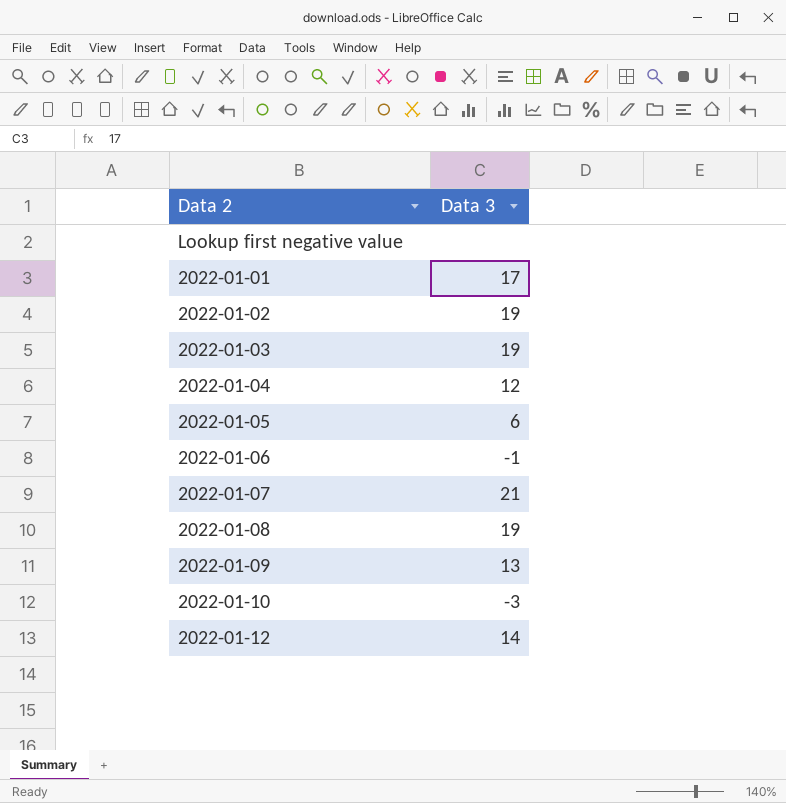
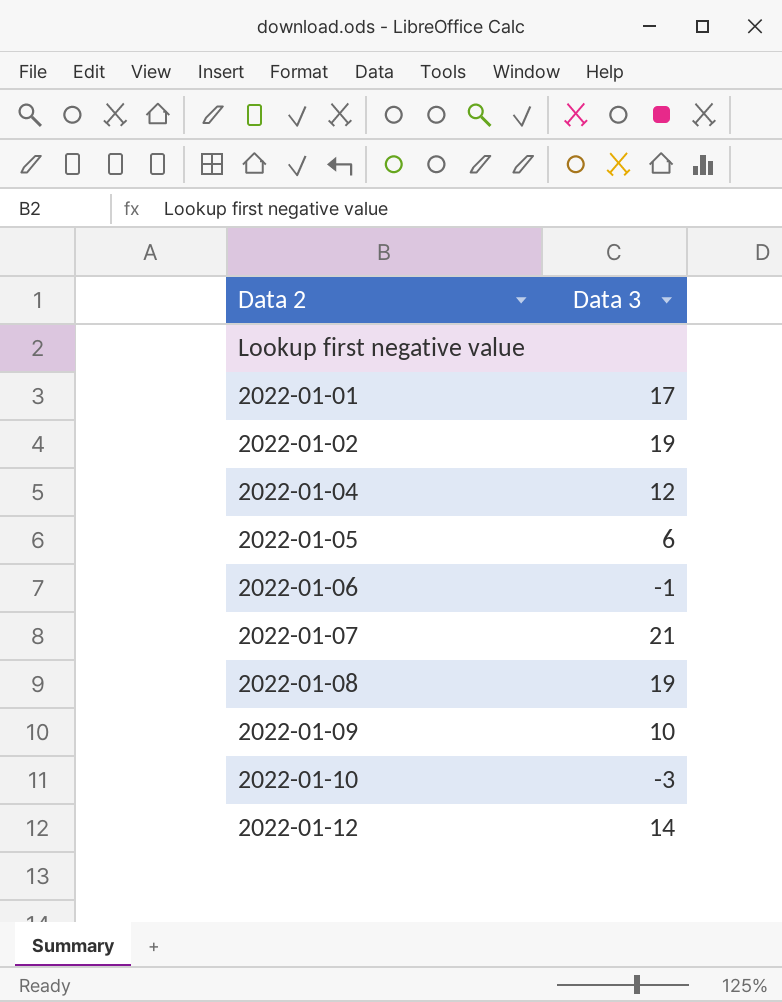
row 2022-01-03: 19 -> none
2022-01-09 | Data 3: 13 -> 10

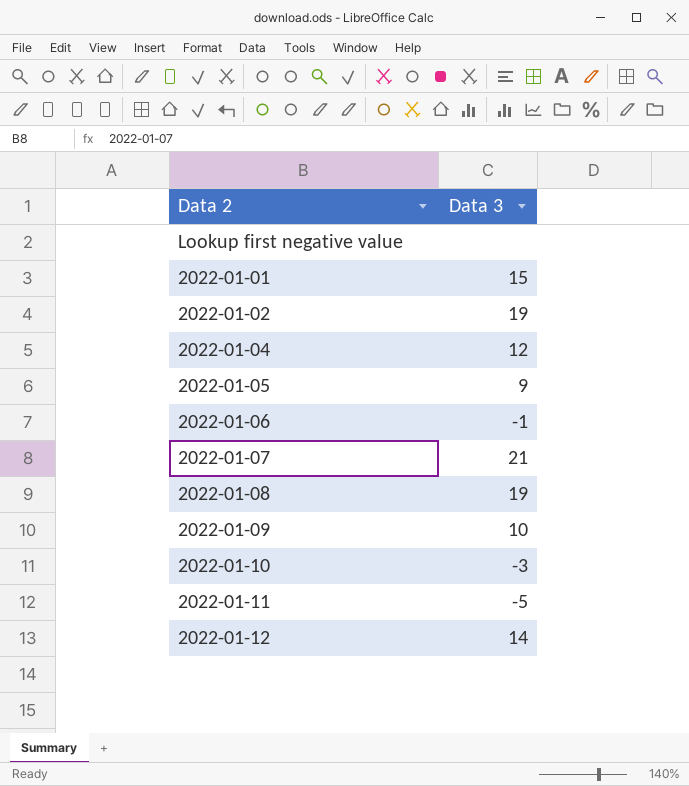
2022-01-01 | Data 3: 17 -> 15
2022-01-05 | Data 3: 6 -> 9
row 2022-01-11: none -> -5

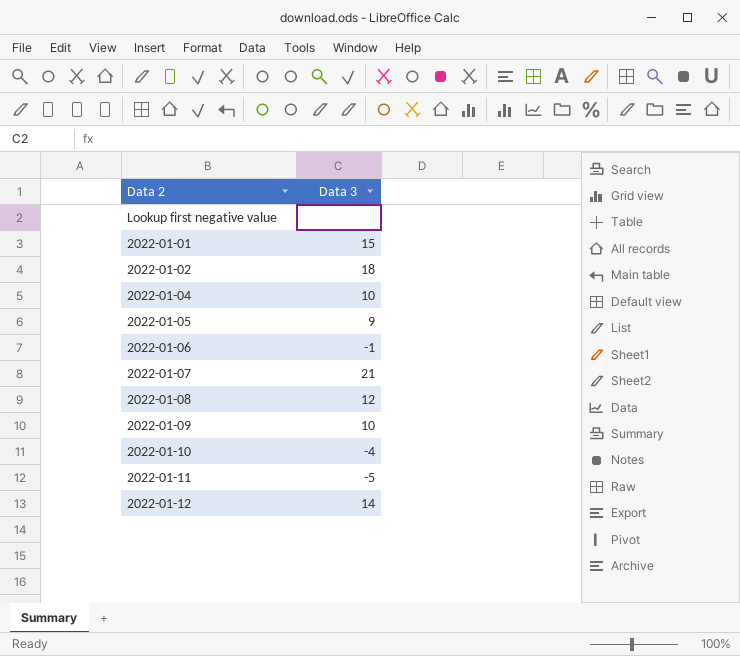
2022-01-02 | Data 3: 19 -> 18
2022-01-04 | Data 3: 12 -> 10
2022-01-08 | Data 3: 19 -> 12
2022-01-10 | Data 3: -3 -> -4

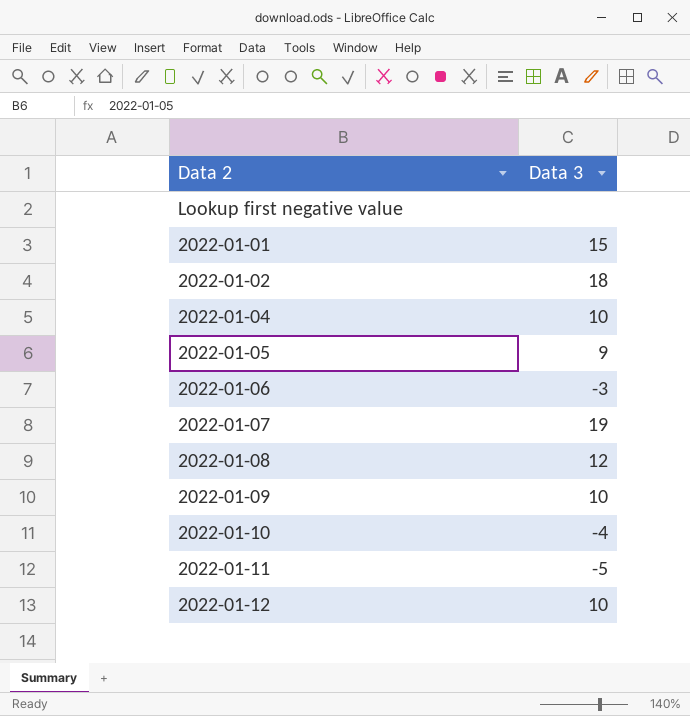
2022-01-06 | Data 3: -1 -> -3
2022-01-07 | Data 3: 21 -> 19
2022-01-12 | Data 3: 14 -> 10

